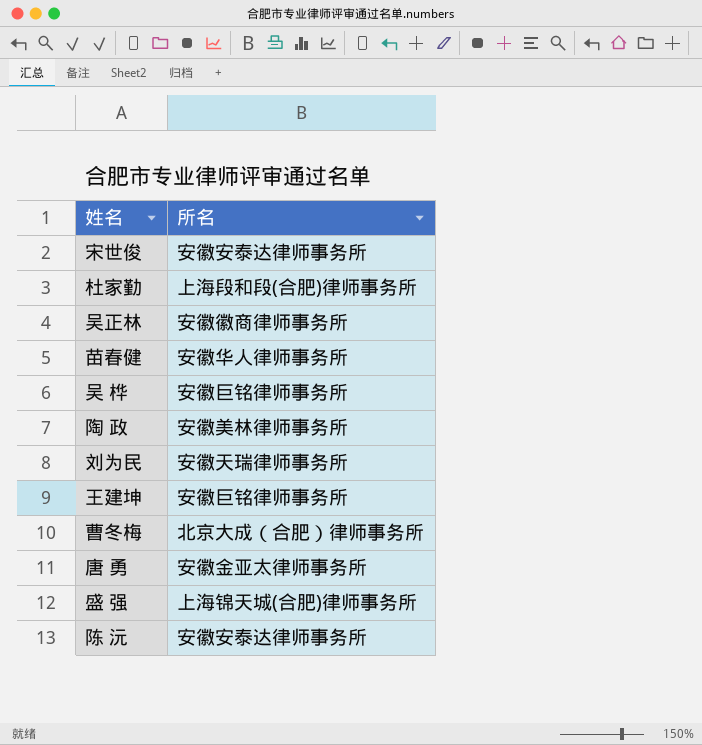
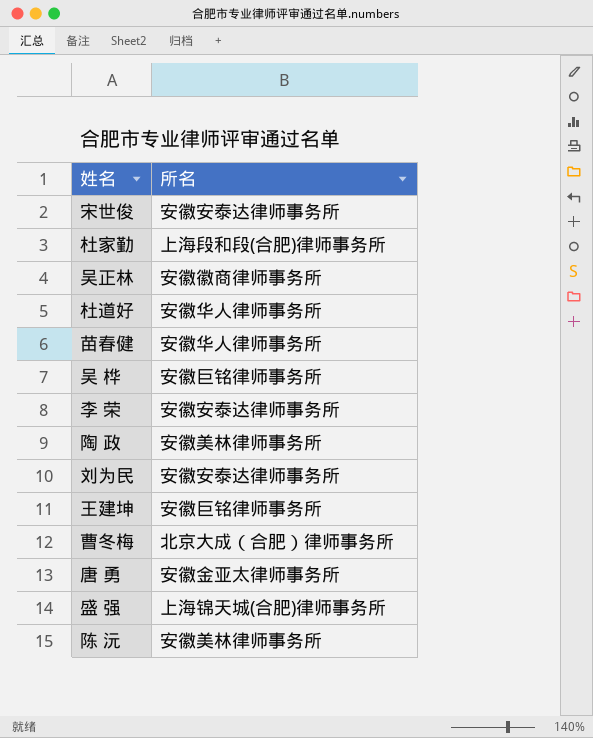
row 杜道好: none -> 安徽华人律师事务所
row 李 荣: none -> 安徽安泰达律师事务所
刘为民 | 所名: 安徽天瑞律师事务所 -> 安徽安泰达律师事务所
陈 沅 | 所名: 安徽安泰达律师事务所 -> 安徽美林律师事务所

